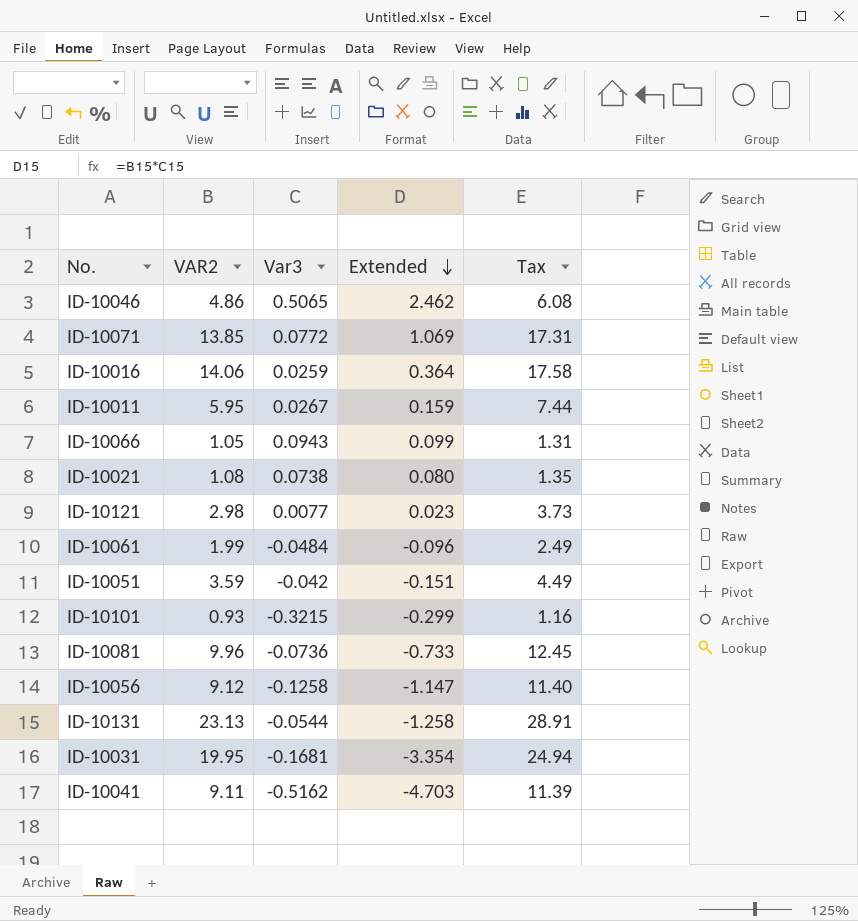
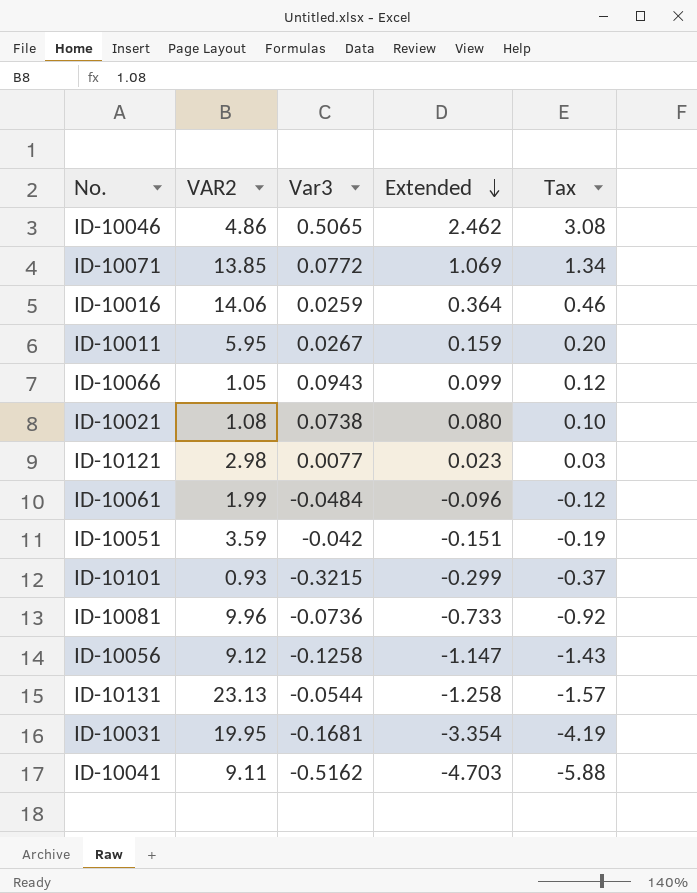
column Tax | formula: [VAR2] * 1.25 -> [Extended] * 1.25

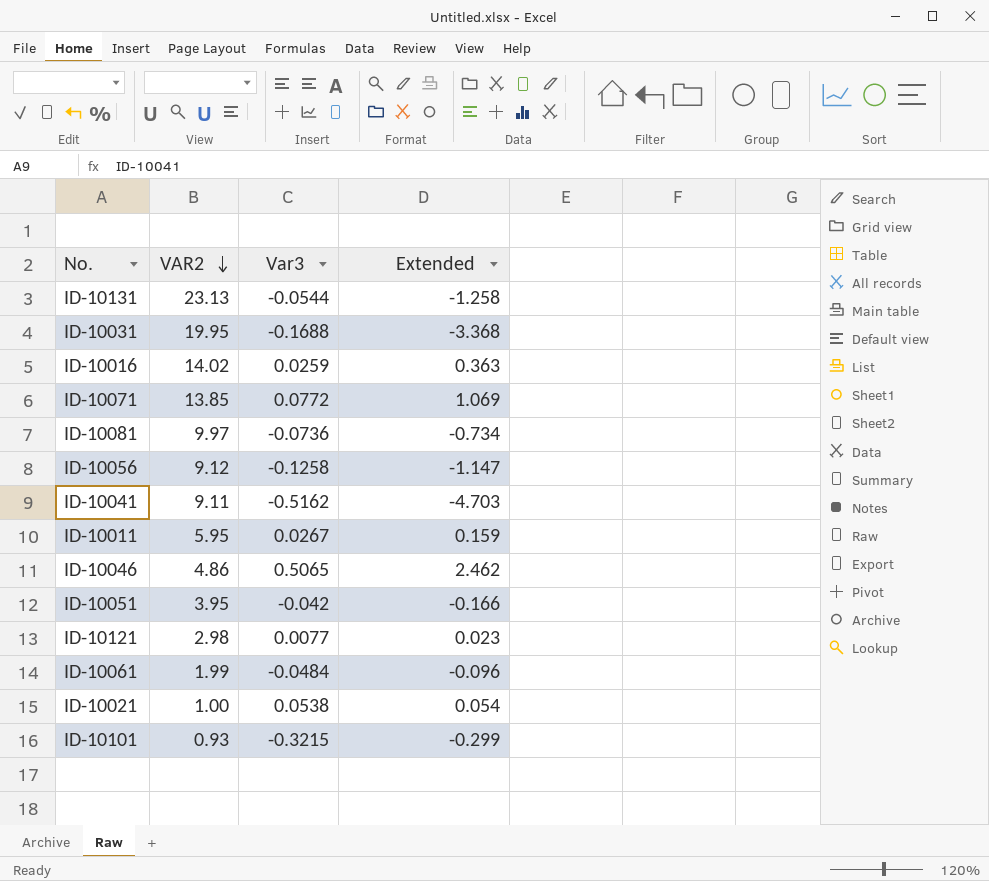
row order: Extended descending -> VAR2 descending
column Tax | formula: [Extended] * 1.25 -> none
row ID-10066: 1.05 | 0.0943 | 0.099 | 0.12 -> none
ID-10031 | Var3: -0.1681 -> -0.1688
ID-10031 | Extended: -3.354 -> -3.368
ID-10016 | VAR2: 14.06 -> 14.02
ID-10016 | Extended: 0.364 -> 0.363
ID-10081 | VAR2: 9.96 -> 9.97
ID-10081 | Extended: -0.733 -> -0.734
ID-10051 | VAR2: 3.59 -> 3.95
ID-10051 | Extended: -0.151 -> -0.166
ID-10021 | VAR2: 1.08 -> 1.00
ID-10021 | Var3: 0.0738 -> 0.0538
ID-10021 | Extended: 0.080 -> 0.054

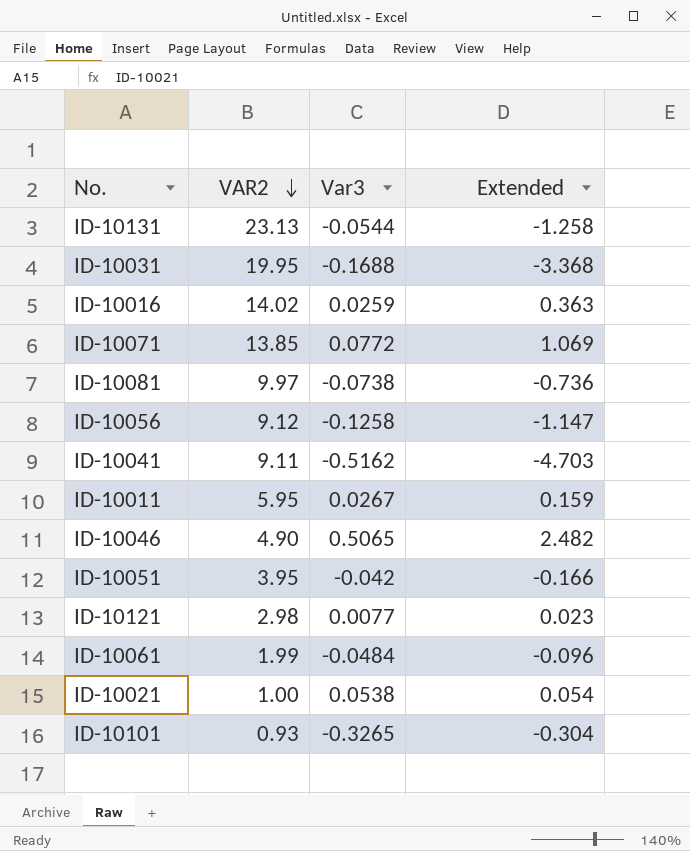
ID-10081 | Var3: -0.0736 -> -0.0738
ID-10081 | Extended: -0.734 -> -0.736
ID-10046 | VAR2: 4.86 -> 4.90
ID-10046 | Extended: 2.462 -> 2.482
ID-10101 | Var3: -0.3215 -> -0.3265
ID-10101 | Extended: -0.299 -> -0.304

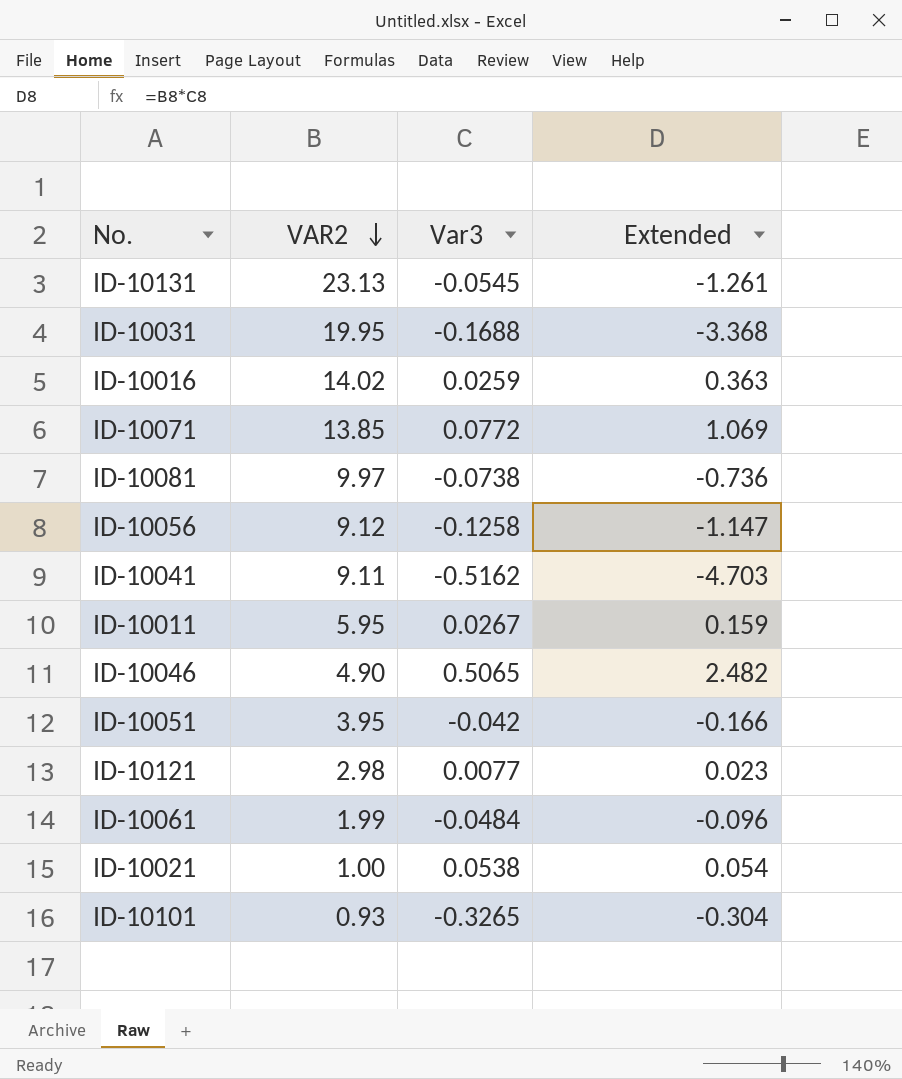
ID-10131 | Var3: -0.0544 -> -0.0545
ID-10131 | Extended: -1.258 -> -1.261

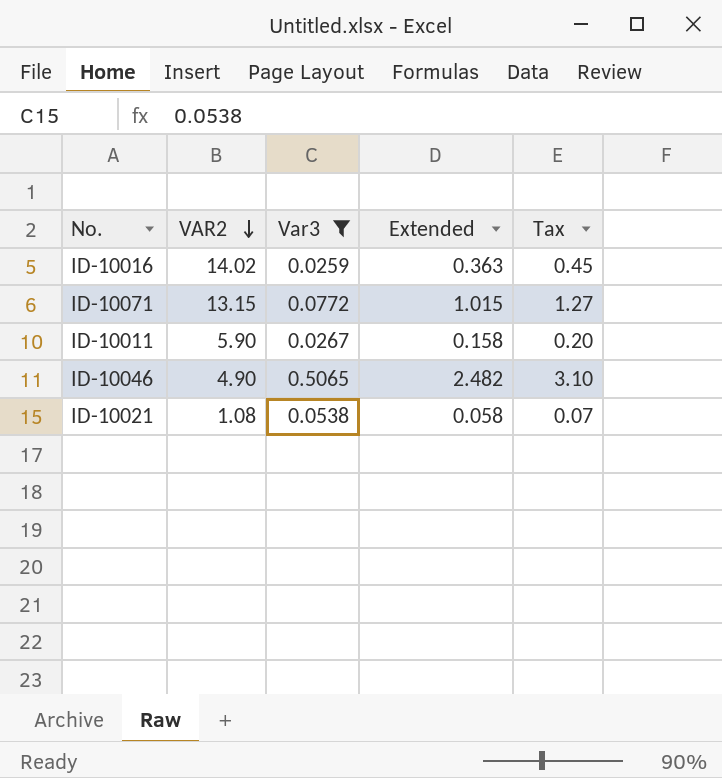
filter: none -> Var3 >= 0.0259
column Tax | formula: none -> [Extended] * 1.25
ID-10071 | VAR2: 13.85 -> 13.15
ID-10071 | Extended: 1.069 -> 1.015
ID-10011 | VAR2: 5.95 -> 5.90
ID-10011 | Extended: 0.159 -> 0.158
ID-10021 | VAR2: 1.00 -> 1.08
ID-10021 | Extended: 0.054 -> 0.058

